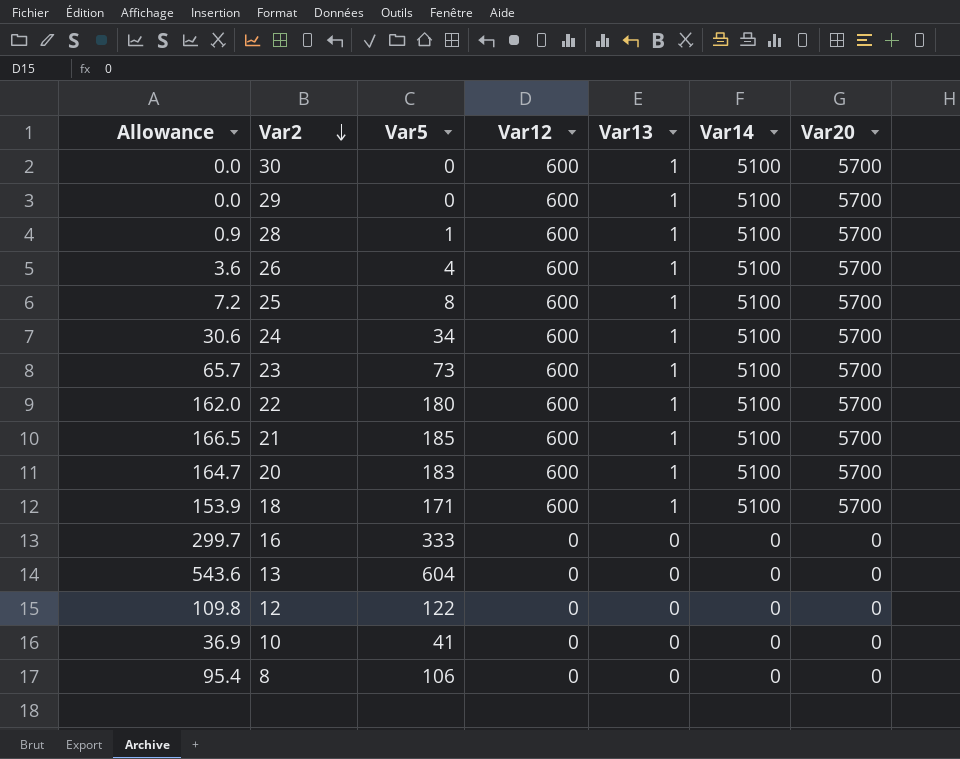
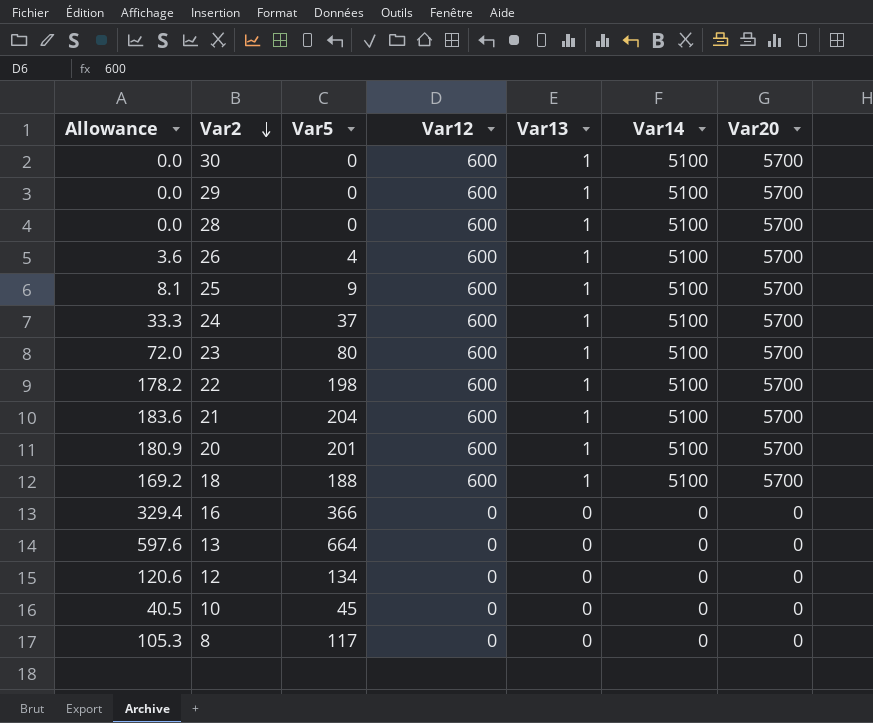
28 | Allowance: 0.9 -> 0.0
28 | Var5: 1 -> 0
25 | Allowance: 7.2 -> 8.1
25 | Var5: 8 -> 9
24 | Allowance: 30.6 -> 33.3
24 | Var5: 34 -> 37
23 | Allowance: 65.7 -> 72.0
23 | Var5: 73 -> 80
22 | Allowance: 162.0 -> 178.2
22 | Var5: 180 -> 198
21 | Allowance: 166.5 -> 183.6
21 | Var5: 185 -> 204
20 | Allowance: 164.7 -> 180.9
20 | Var5: 183 -> 201
18 | Allowance: 153.9 -> 169.2
18 | Var5: 171 -> 188
16 | Allowance: 299.7 -> 329.4
16 | Var5: 333 -> 366
13 | Allowance: 543.6 -> 597.6
13 | Var5: 604 -> 664
12 | Allowance: 109.8 -> 120.6
12 | Var5: 122 -> 134
10 | Allowance: 36.9 -> 40.5
10 | Var5: 41 -> 45
8 | Allowance: 95.4 -> 105.3
8 | Var5: 106 -> 117

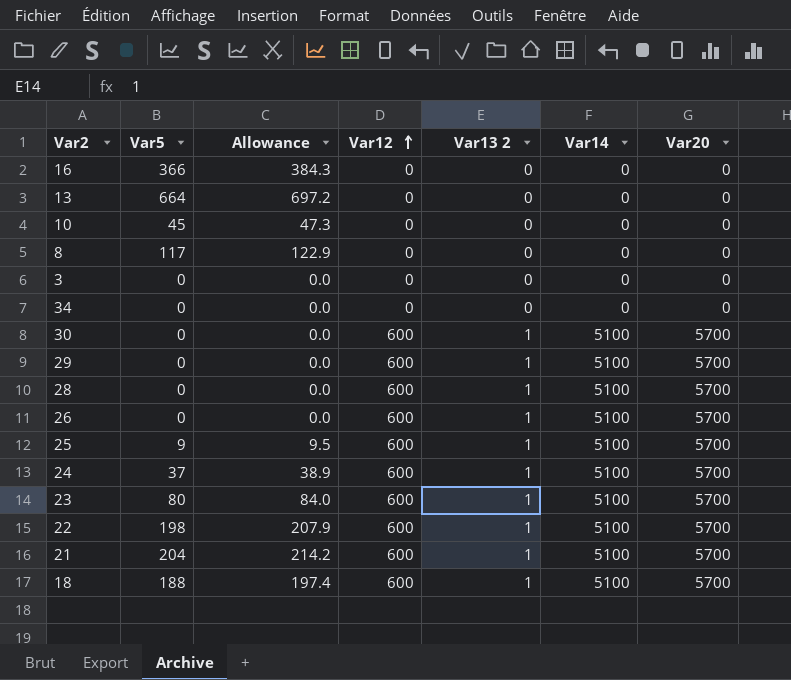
row order: Var2 descending -> Var12 ascending
column Allowance | formula: [Var5] * 0.9 -> [Var5] * 1.05
column Allowance | position: 1 -> 3
column name: Var13 -> Var13 2
row 20: 180.9 | 201 | 600 | 1 | 5100 | 5700 -> none
row 12: 120.6 | 134 | 0 | 0 | 0 | 0 -> none
row 3: none -> 0 | 0.0 | 0 | 0 | 0 | 0
row 34: none -> 0 | 0.0 | 0 | 0 | 0 | 0
26 | Var5: 4 -> 0

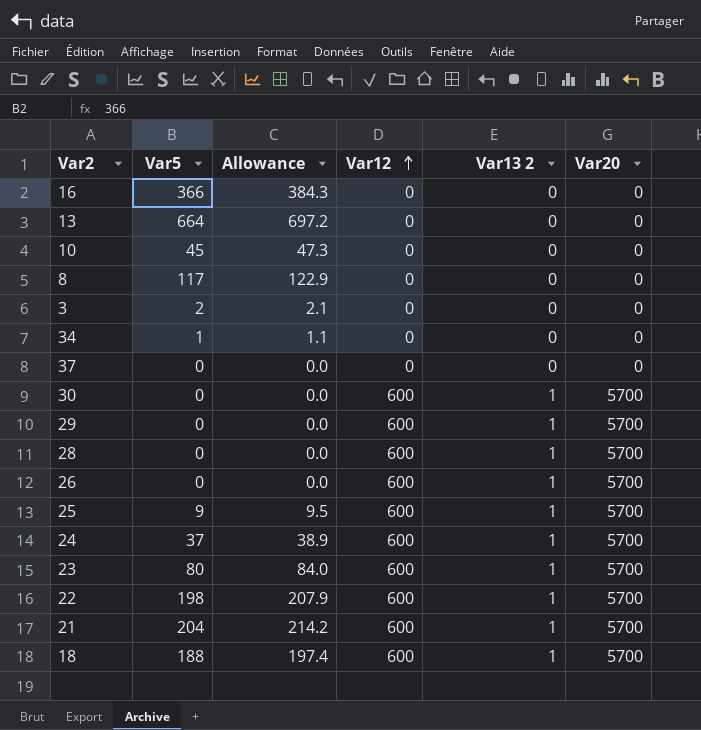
column Var14 | position: 6 -> none
3 | Var5: 0 -> 2
3 | Allowance: 0.0 -> 2.1
34 | Var5: 0 -> 1
34 | Allowance: 0.0 -> 1.1
row 37: none -> 0 | 0.0 | 0 | 0 | 0

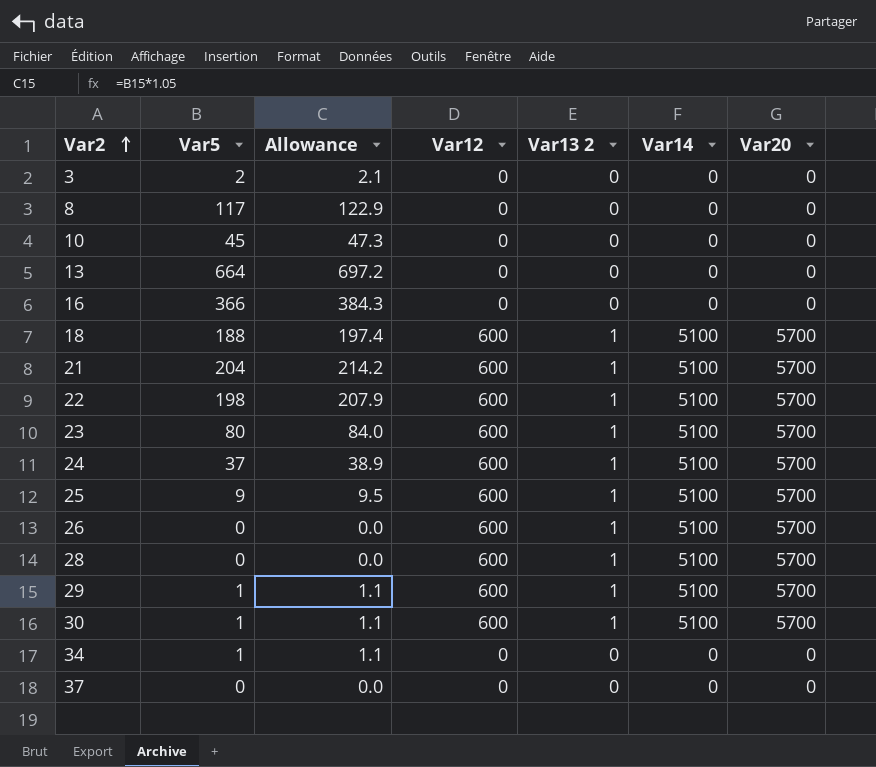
row order: Var12 ascending -> Var2 ascending
column Var14 | position: none -> 6
29 | Var5: 0 -> 1
29 | Allowance: 0.0 -> 1.1
30 | Var5: 0 -> 1
30 | Allowance: 0.0 -> 1.1

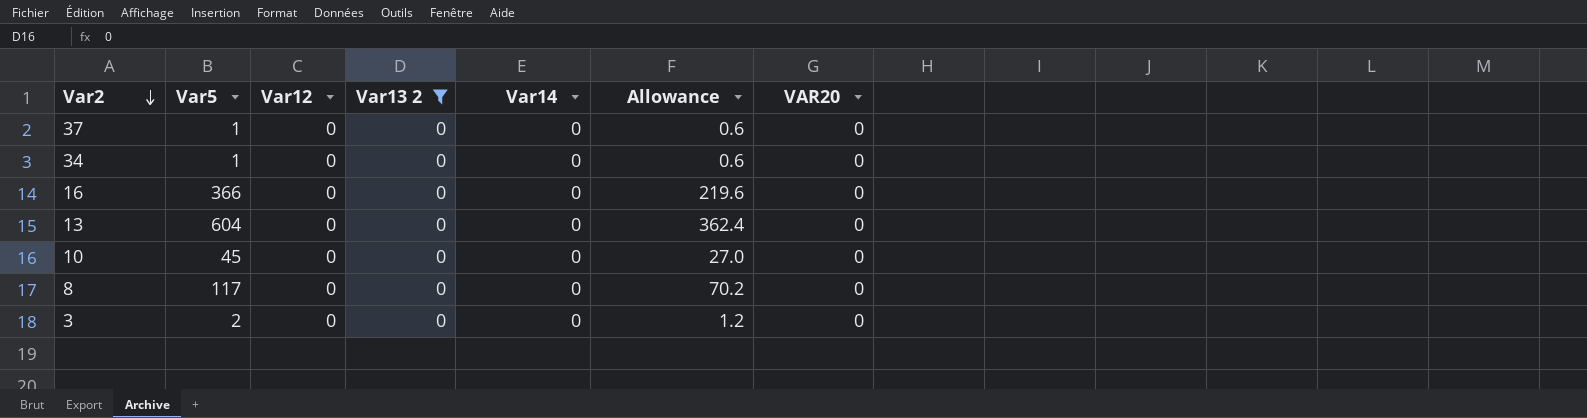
filter: none -> Var13 2 = 0
row order: Var2 ascending -> Var2 descending
column Allowance | formula: [Var5] * 1.05 -> [Var5] * 0.6
column Allowance | position: 3 -> 6
column name: Var20 -> VAR20
37 | Var5: 0 -> 1
13 | Var5: 664 -> 604

